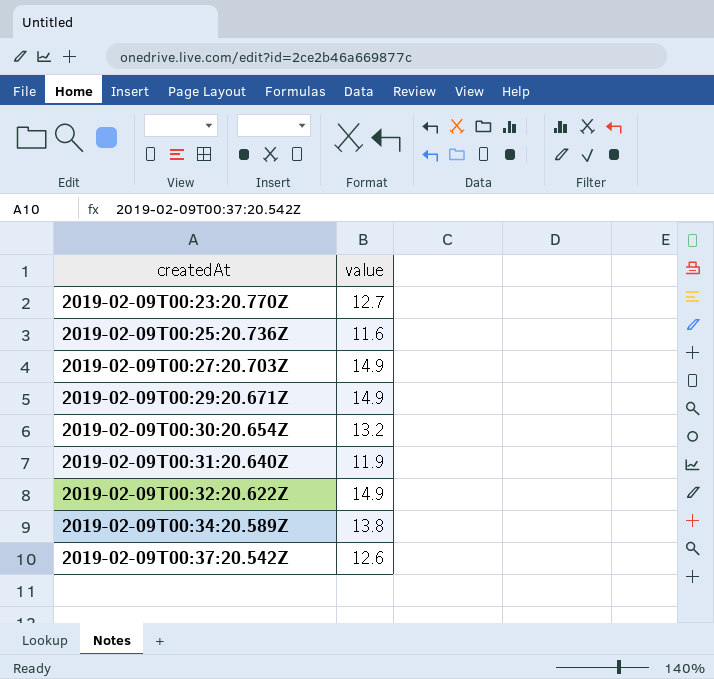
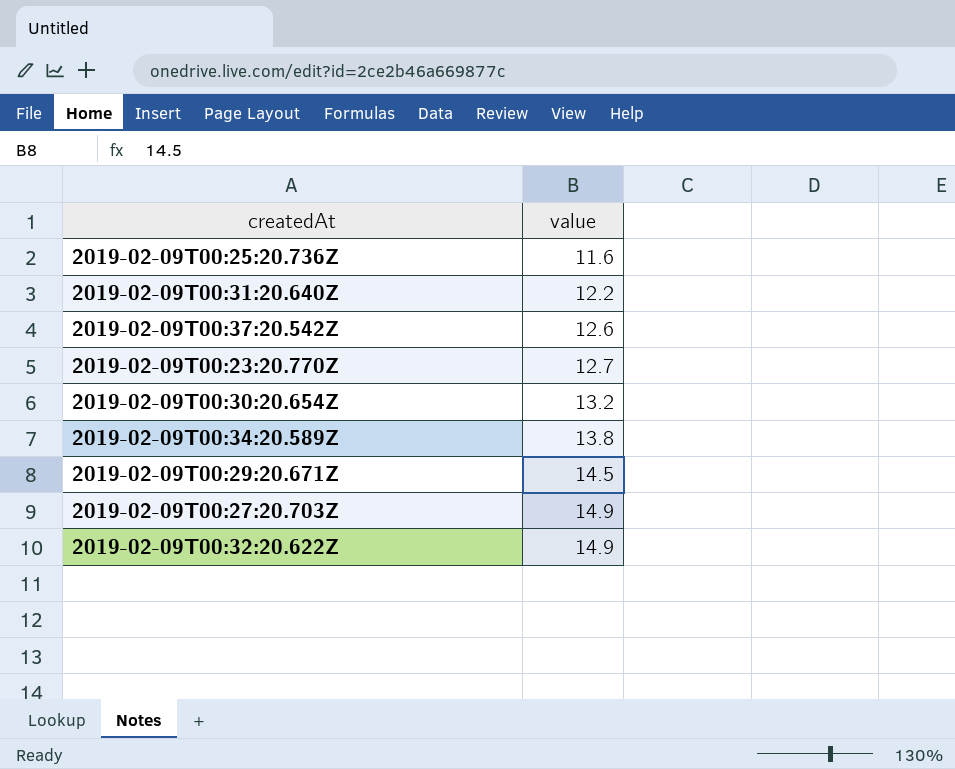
row order: createdAt ascending -> value ascending
2019-02-09T00:31:20.640Z | value: 11.9 -> 12.2
2019-02-09T00:29:20.671Z | value: 14.9 -> 14.5

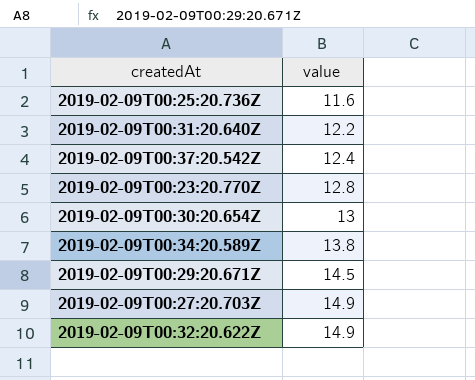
2019-02-09T00:37:20.542Z | value: 12.6 -> 12.4
2019-02-09T00:23:20.770Z | value: 12.7 -> 12.8
2019-02-09T00:30:20.654Z | value: 13.2 -> 13

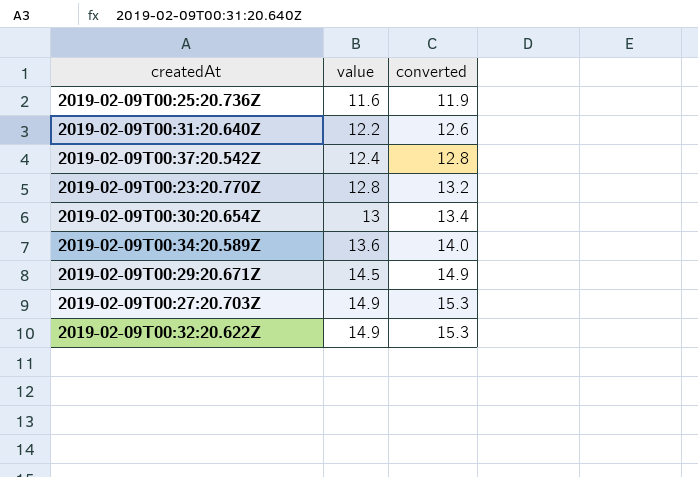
column converted | formula: none -> [value] * 1.03
2019-02-09T00:34:20.589Z | value: 13.8 -> 13.6

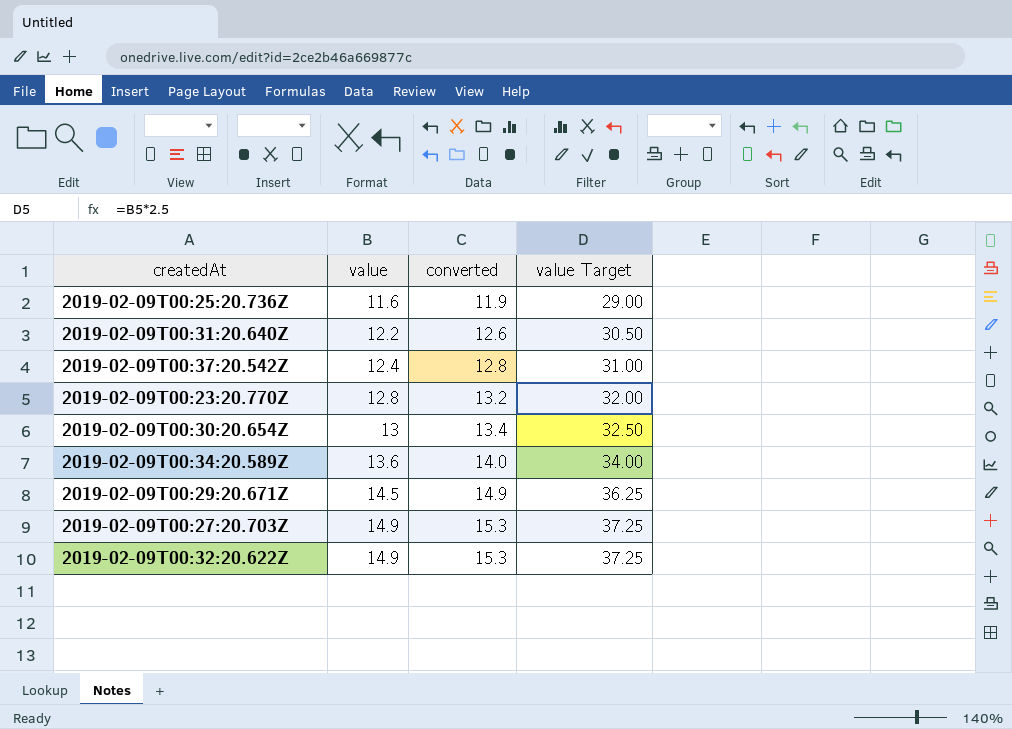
column value Target | formula: none -> [value] * 2.5

